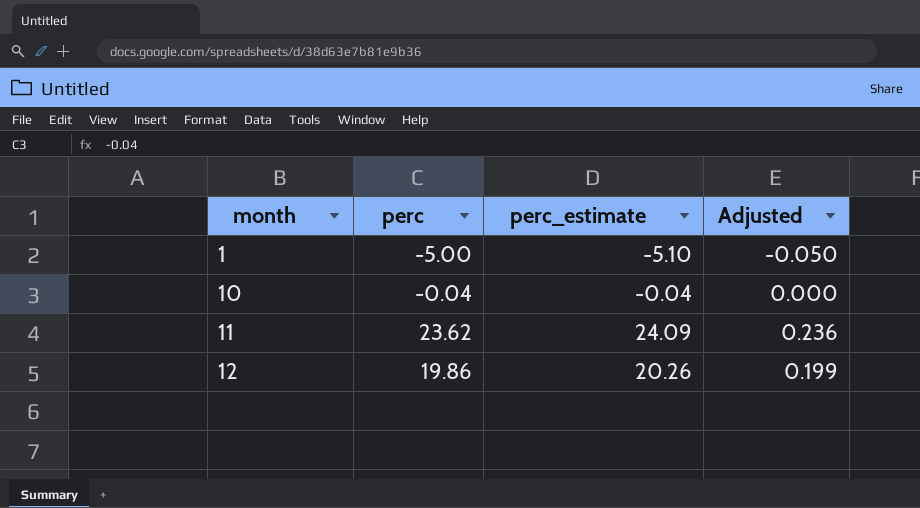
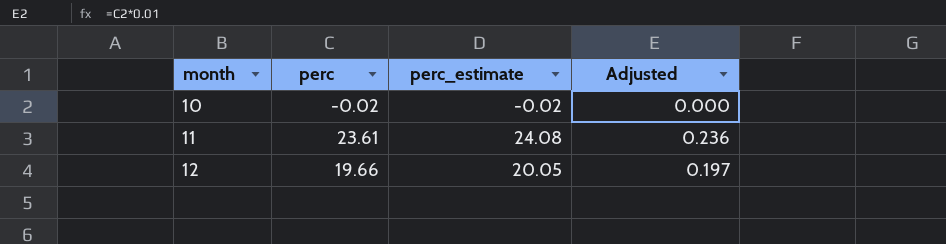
row 1: -5.00 | -5.10 | -0.050 -> none
10 | perc: -0.04 -> -0.02
10 | perc_estimate: -0.04 -> -0.02
11 | perc: 23.62 -> 23.61
11 | perc_estimate: 24.09 -> 24.08
12 | perc: 19.86 -> 19.66
12 | perc_estimate: 20.26 -> 20.05
12 | Adjusted: 0.199 -> 0.197

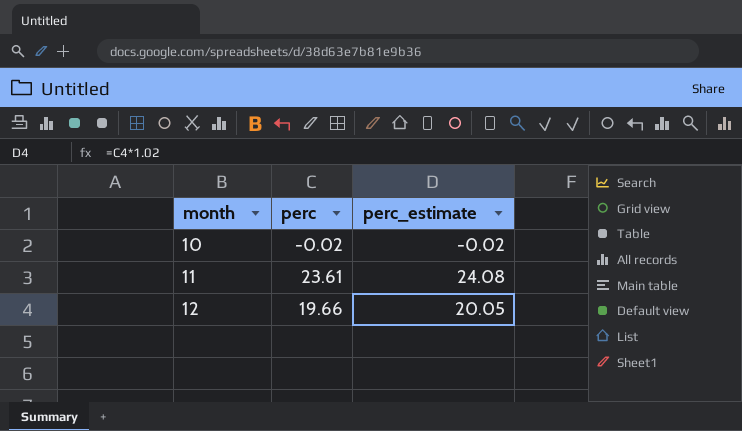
column Adjusted | formula: [perc] * 0.01 -> none

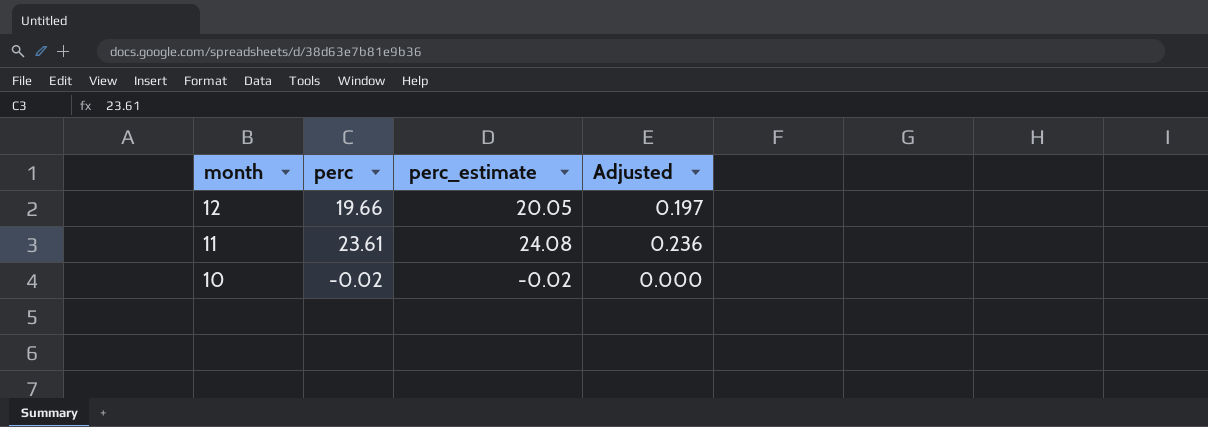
row order: month ascending -> month descending
column Adjusted | formula: none -> [perc] * 0.01

